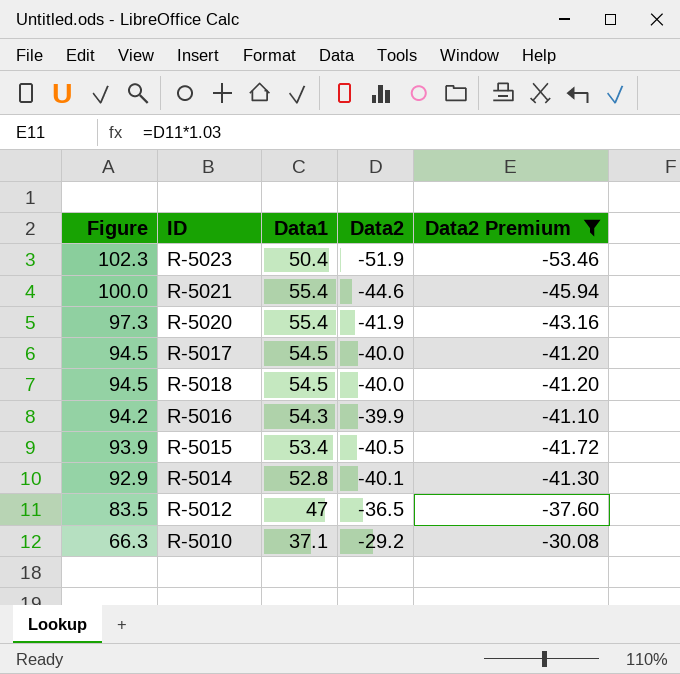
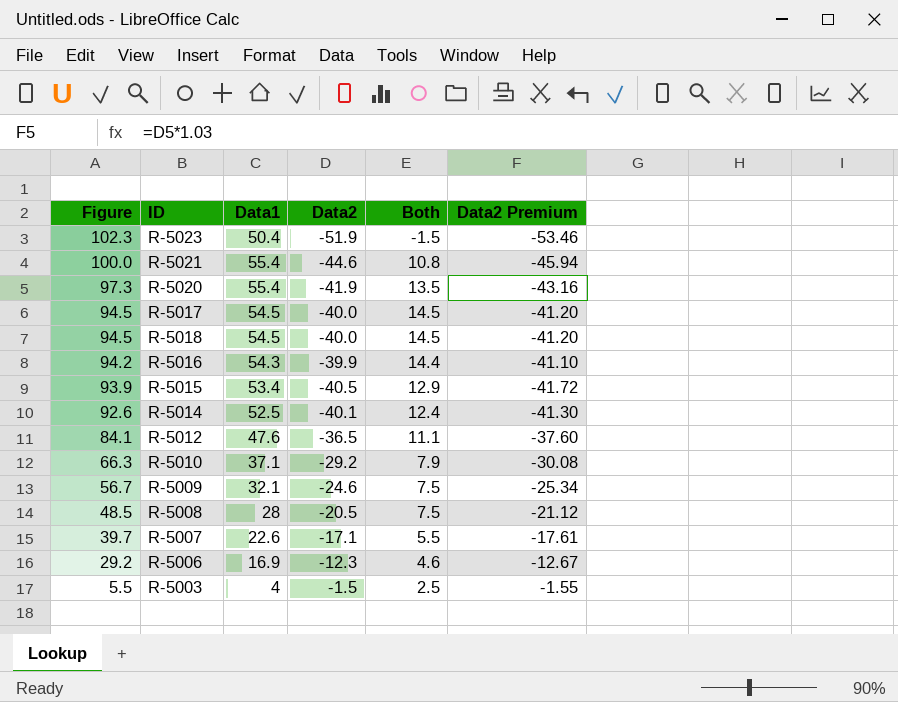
filter: Data2 Premium <= -30.08 -> none
column Both | formula: none -> [Data1] + [Data2]
R-5014 | Figure: 92.9 -> 92.6
R-5014 | Data1: 52.8 -> 52.5
R-5012 | Figure: 83.5 -> 84.1
R-5012 | Data1: 47 -> 47.6

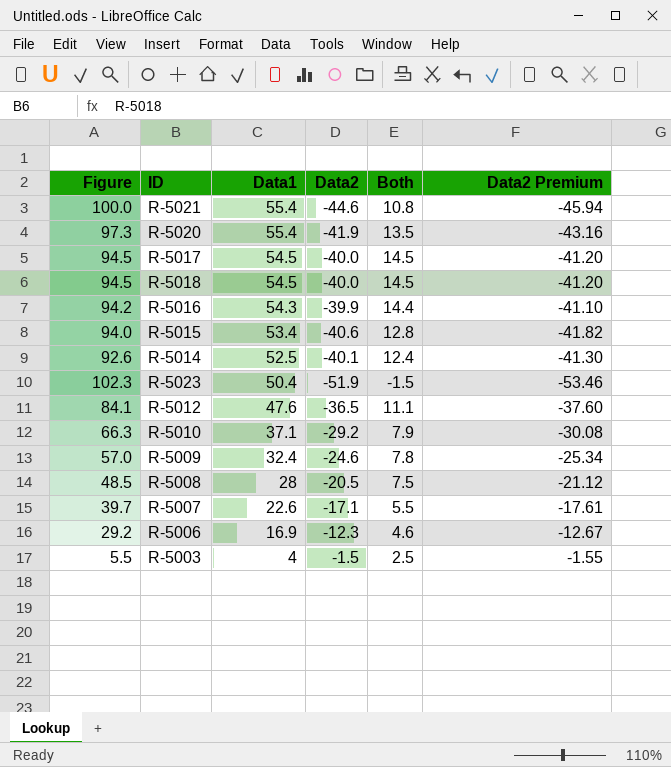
row order: Figure descending -> Data1 descending
R-5015 | Figure: 93.9 -> 94.0
R-5015 | Data2: -40.5 -> -40.6
R-5015 | Both: 12.9 -> 12.8
R-5015 | Data2 Premium: -41.72 -> -41.82
R-5009 | Figure: 56.7 -> 57.0
R-5009 | Data1: 32.1 -> 32.4
R-5009 | Both: 7.5 -> 7.8

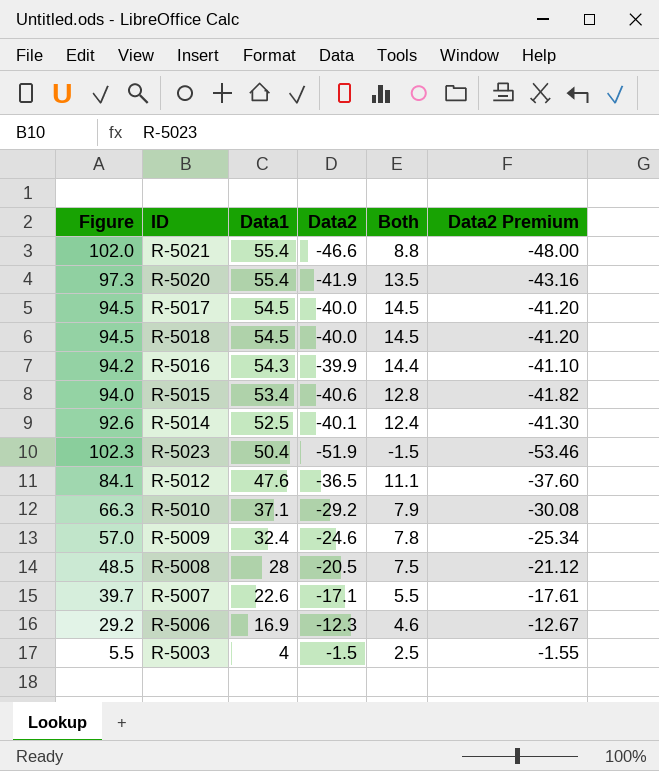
R-5021 | Figure: 100.0 -> 102.0
R-5021 | Data2: -44.6 -> -46.6
R-5021 | Both: 10.8 -> 8.8
R-5021 | Data2 Premium: -45.94 -> -48.00

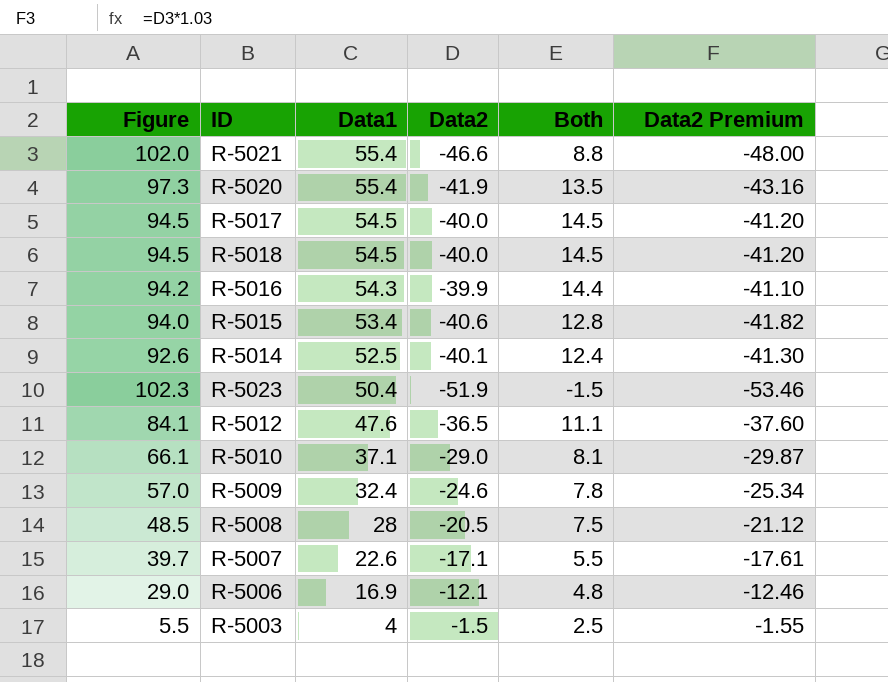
R-5010 | Figure: 66.3 -> 66.1
R-5010 | Data2: -29.2 -> -29.0
R-5010 | Both: 7.9 -> 8.1
R-5010 | Data2 Premium: -30.08 -> -29.87
R-5006 | Figure: 29.2 -> 29.0
R-5006 | Data2: -12.3 -> -12.1
R-5006 | Both: 4.6 -> 4.8
R-5006 | Data2 Premium: -12.67 -> -12.46

